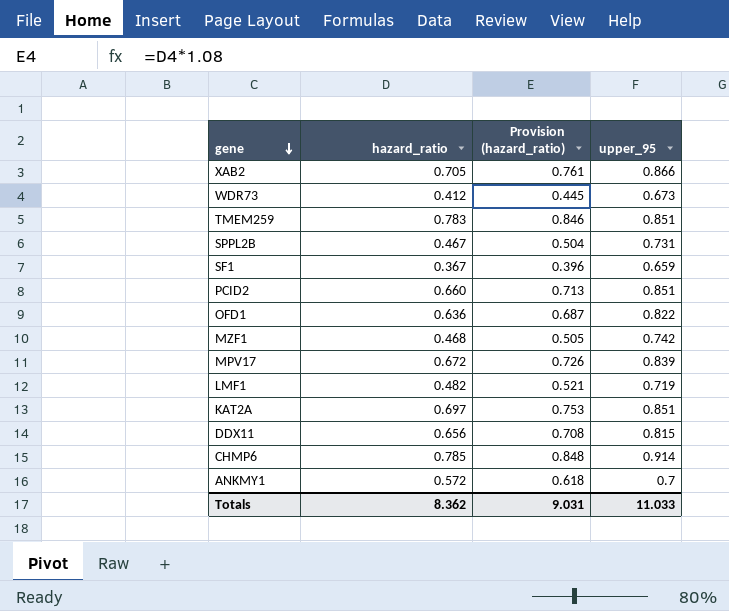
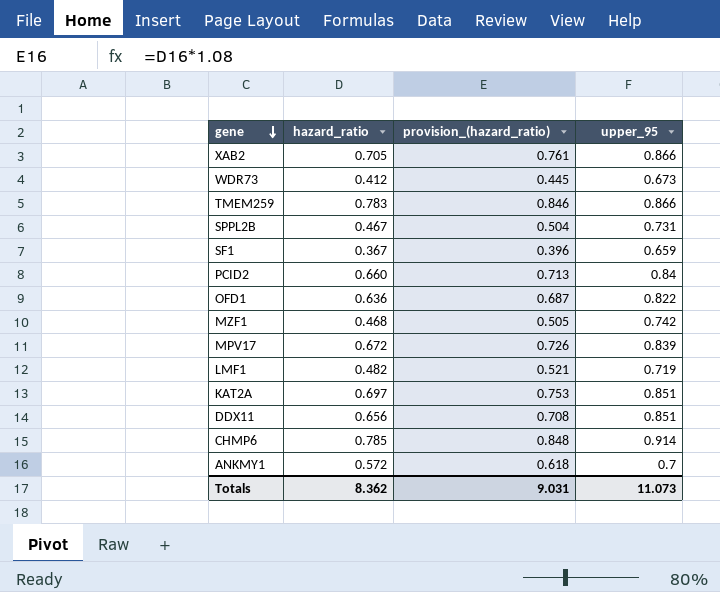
column name: Provision (hazard_ratio) -> provision_(hazard_ratio)
TMEM259 | upper_95: 0.851 -> 0.866
PCID2 | upper_95: 0.851 -> 0.84
DDX11 | upper_95: 0.815 -> 0.851
Totals | upper_95: 11.033 -> 11.073

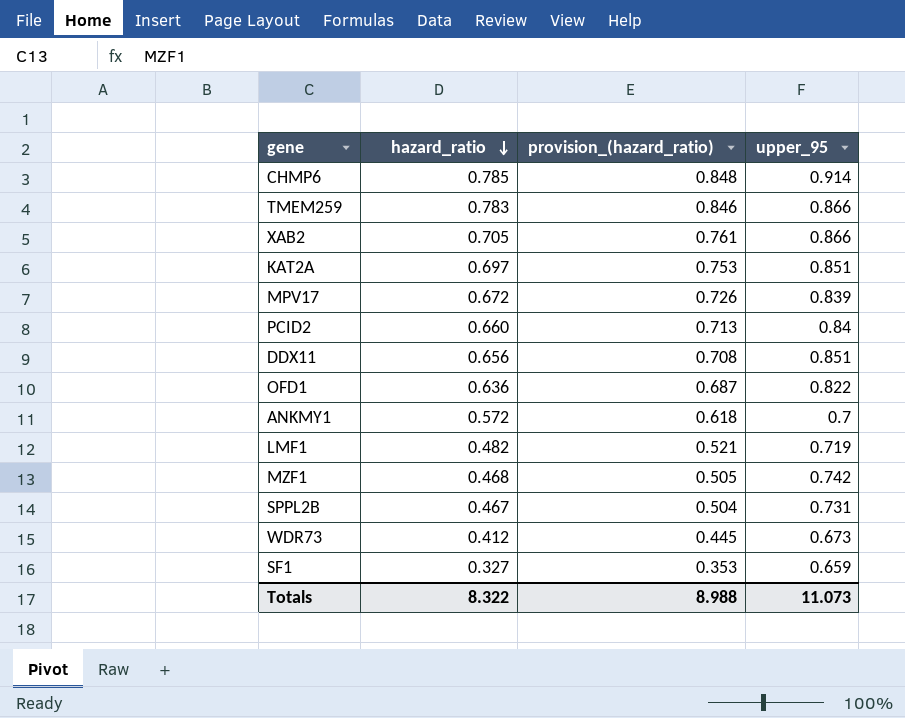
row order: gene descending -> hazard_ratio descending
SF1 | hazard_ratio: 0.367 -> 0.327
SF1 | provision_(hazard_ratio): 0.396 -> 0.353
Totals | hazard_ratio: 8.362 -> 8.322
Totals | provision_(hazard_ratio): 9.031 -> 8.988

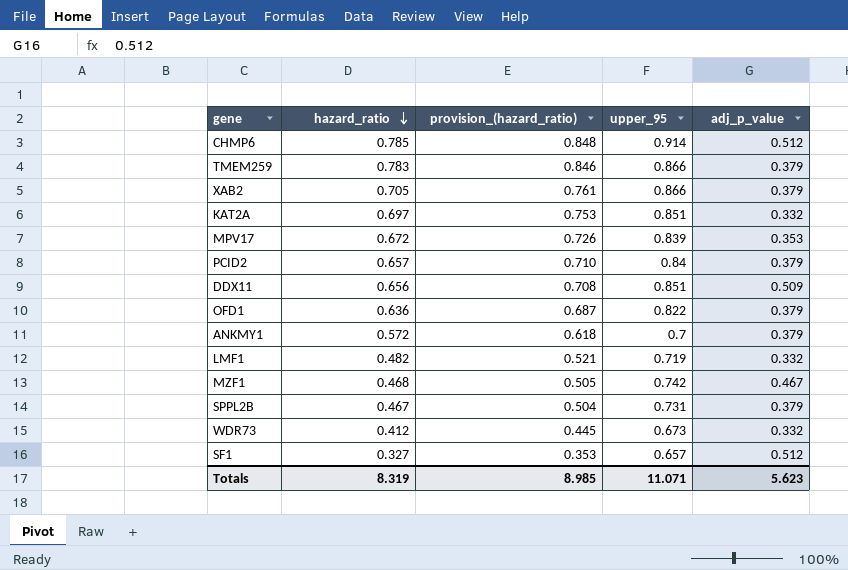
column adj_p_value | position: none -> 5
PCID2 | hazard_ratio: 0.660 -> 0.657
PCID2 | provision_(hazard_ratio): 0.713 -> 0.710
SF1 | upper_95: 0.659 -> 0.657
Totals | hazard_ratio: 8.322 -> 8.319
Totals | provision_(hazard_ratio): 8.988 -> 8.985
Totals | upper_95: 11.073 -> 11.071

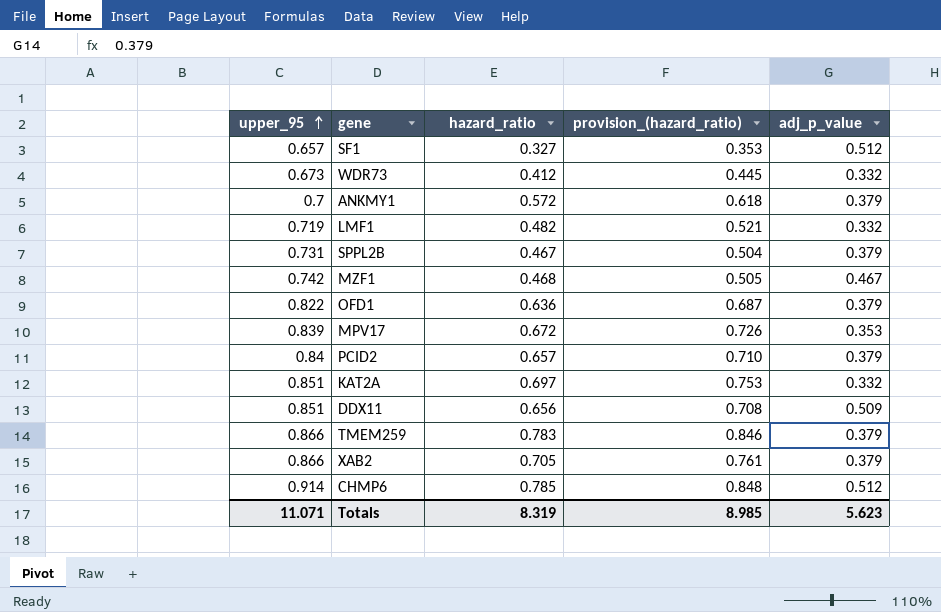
row order: hazard_ratio descending -> upper_95 ascending
column upper_95 | position: 4 -> 1

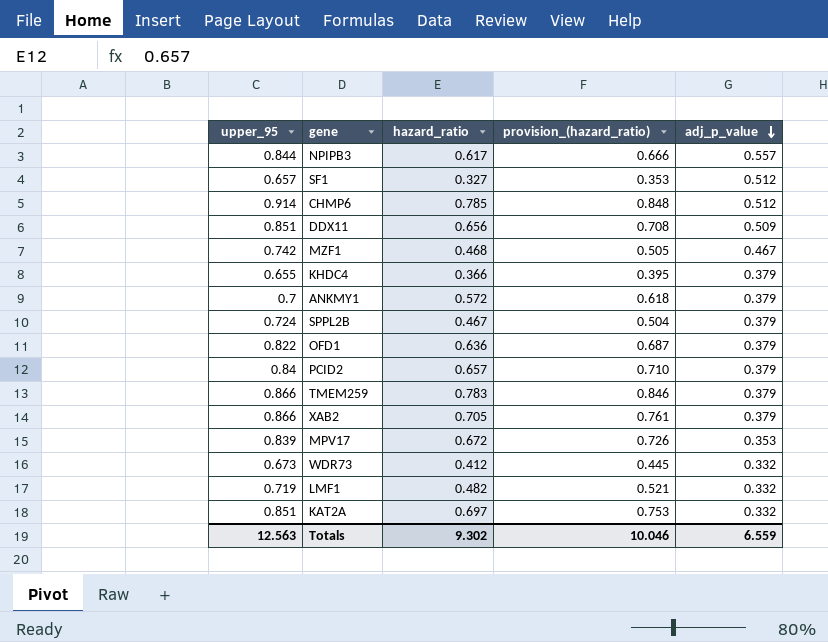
row order: upper_95 ascending -> adj_p_value descending
row NPIPB3: none -> 0.844 | 0.617 | 0.666 | 0.557
row KHDC4: none -> 0.655 | 0.366 | 0.395 | 0.379
SPPL2B | upper_95: 0.731 -> 0.724
Totals | upper_95: 11.071 -> 12.563
Totals | hazard_ratio: 8.319 -> 9.302
Totals | provision_(hazard_ratio): 8.985 -> 10.046
Totals | adj_p_value: 5.623 -> 6.559

